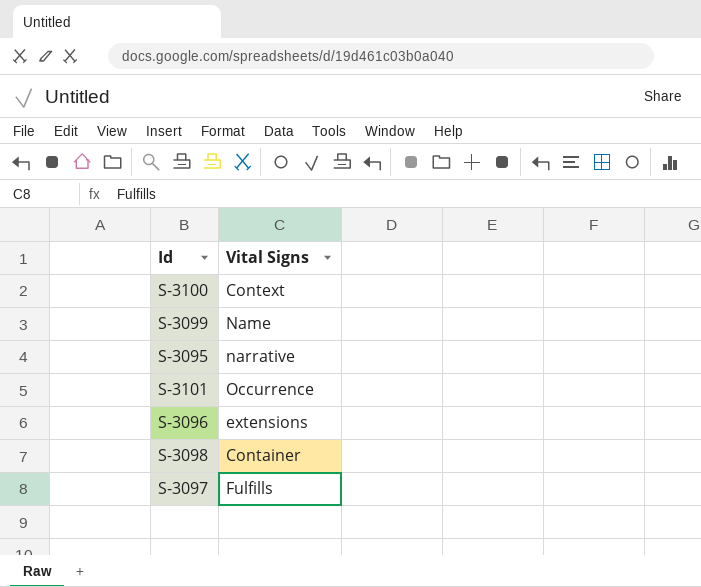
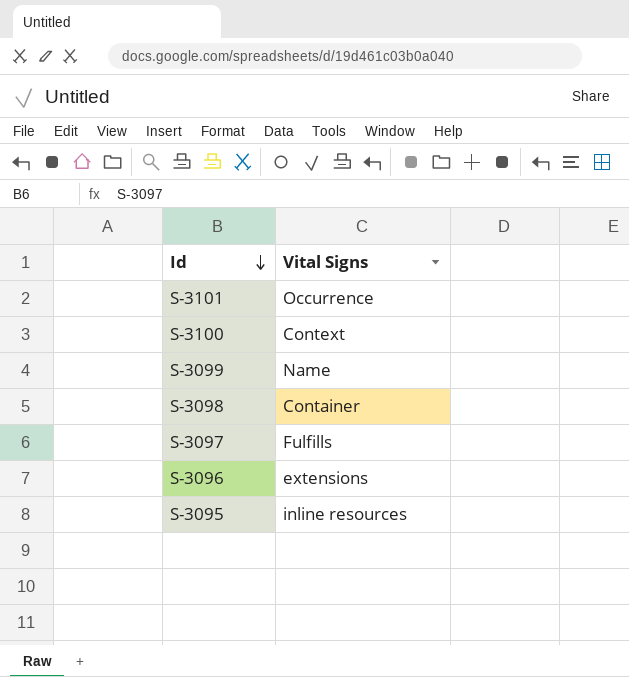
row order: none -> Id descending
S-3095 | Vital Signs: narrative -> inline resources

